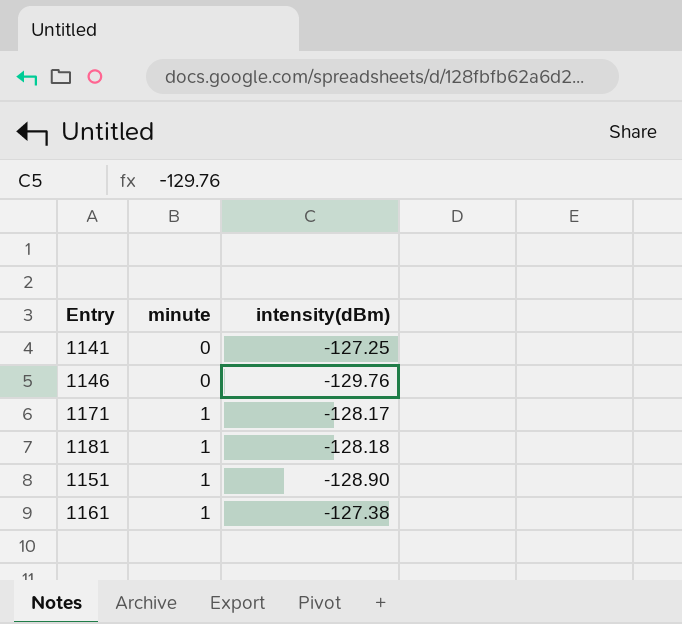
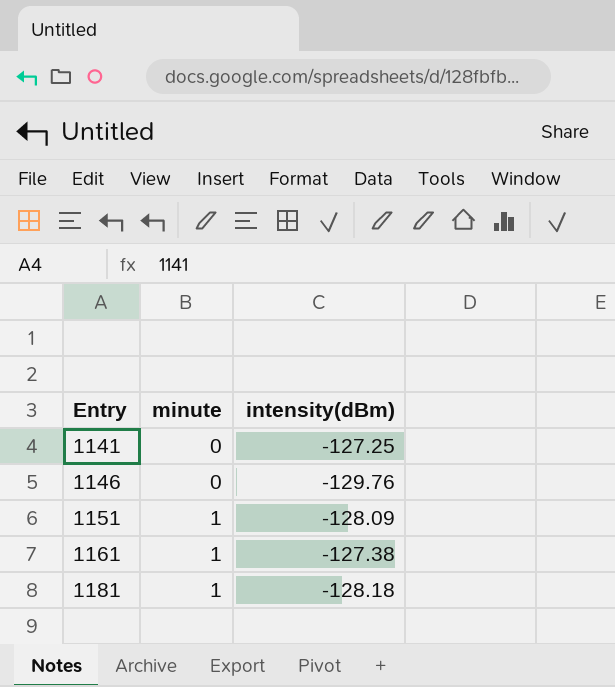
row order: minute ascending -> Entry ascending
row 1171: 1 | -128.17 -> none
1151 | intensity(dBm): -128.90 -> -128.09

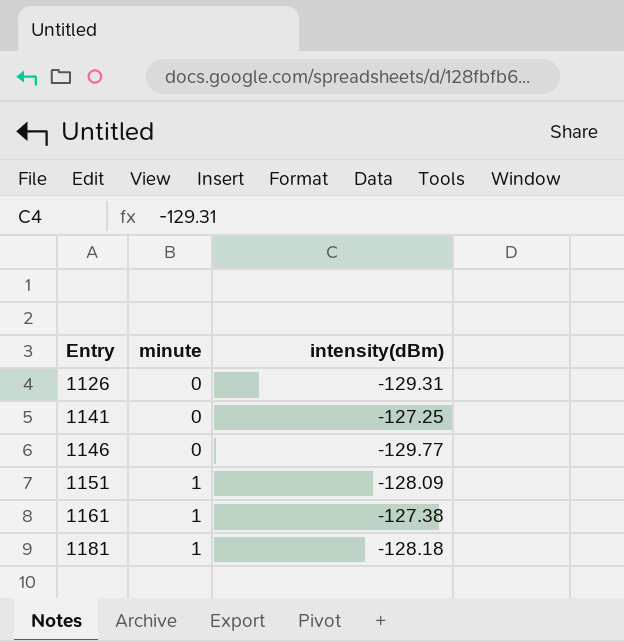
row 1126: none -> 0 | -129.31
1146 | intensity(dBm): -129.76 -> -129.77

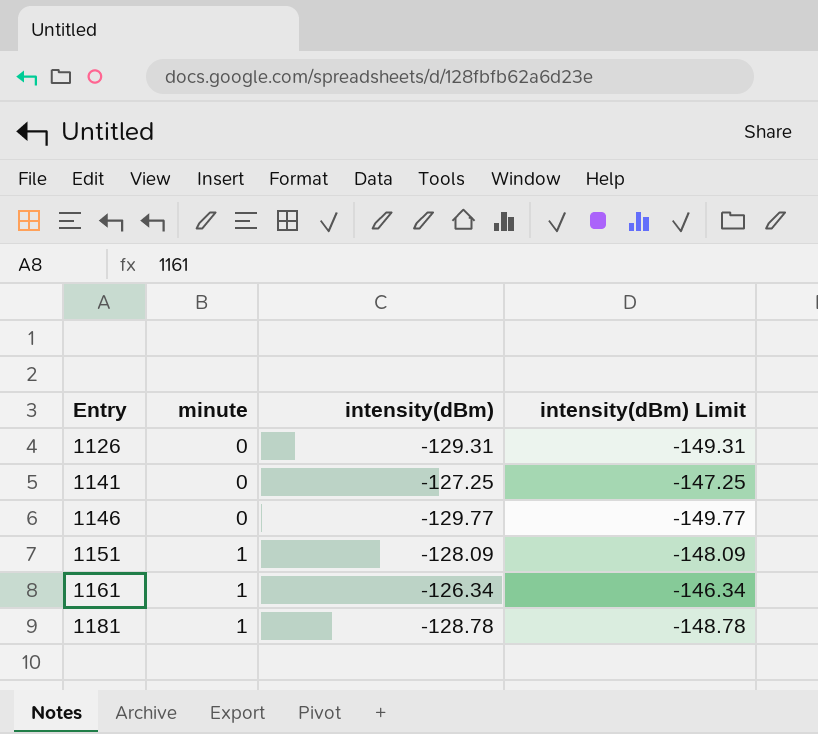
column intensity(dBm) Limit | formula: none -> [intensity(dBm)] - 20
1161 | intensity(dBm): -127.38 -> -126.34
1181 | intensity(dBm): -128.18 -> -128.78

